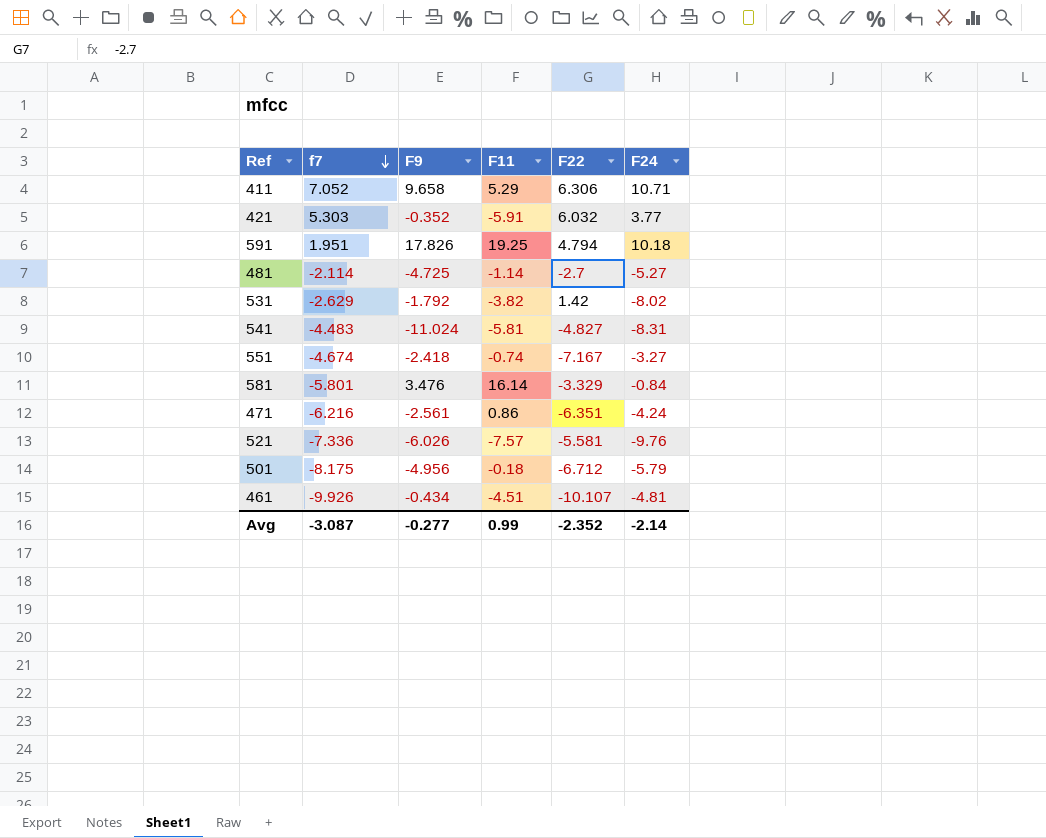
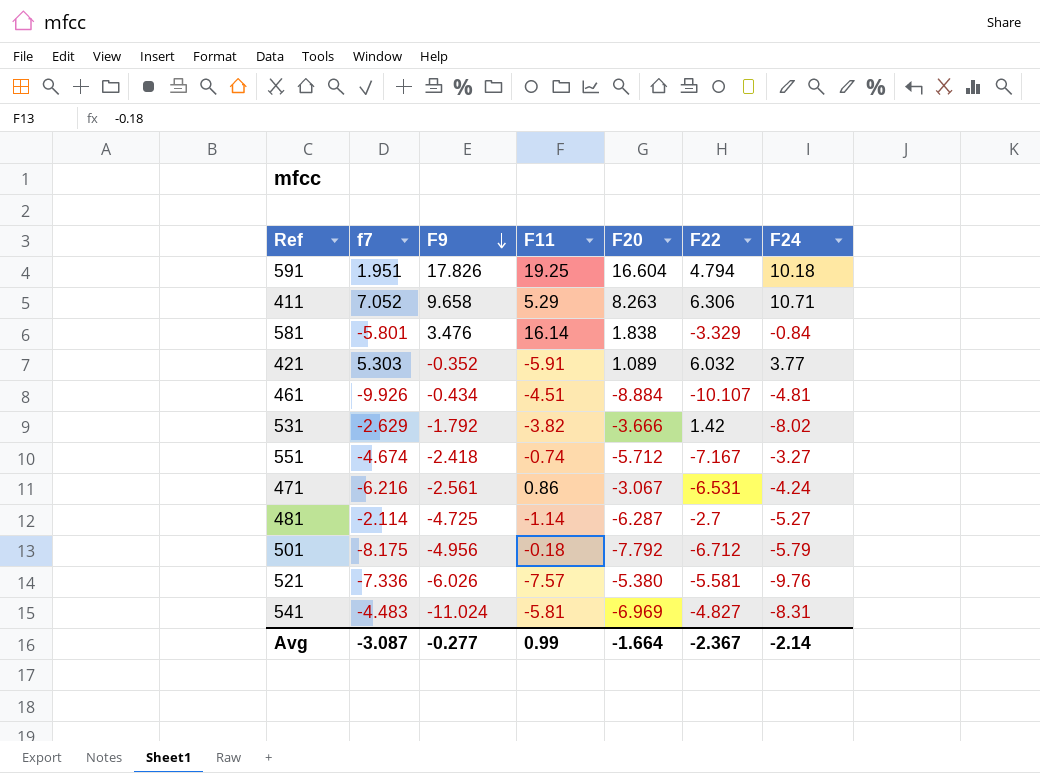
row order: f7 descending -> F9 descending
column F20 | position: none -> 5
471 | F22: -6.351 -> -6.531
Avg | F22: -2.352 -> -2.367

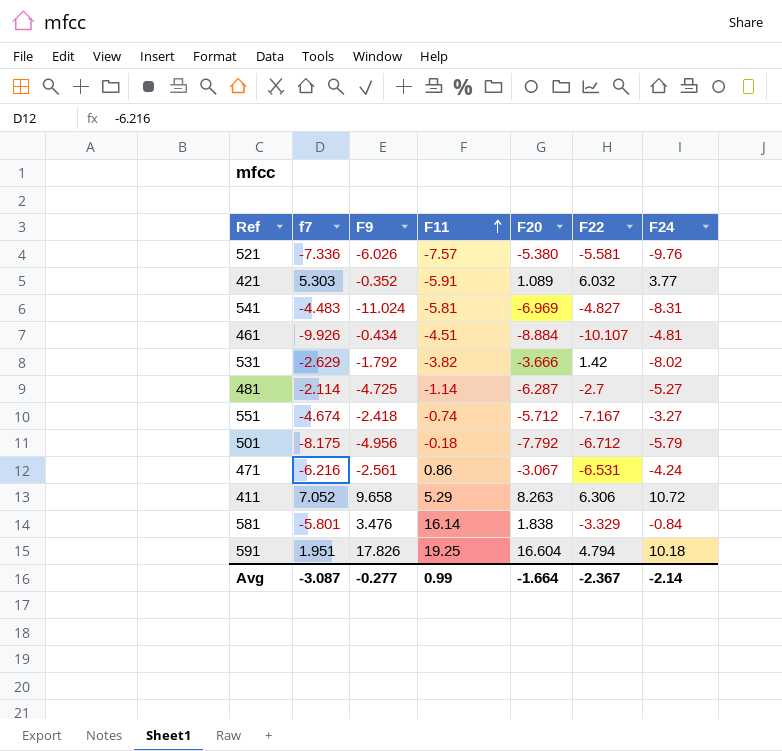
row order: F9 descending -> F11 ascending
411 | F24: 10.71 -> 10.72

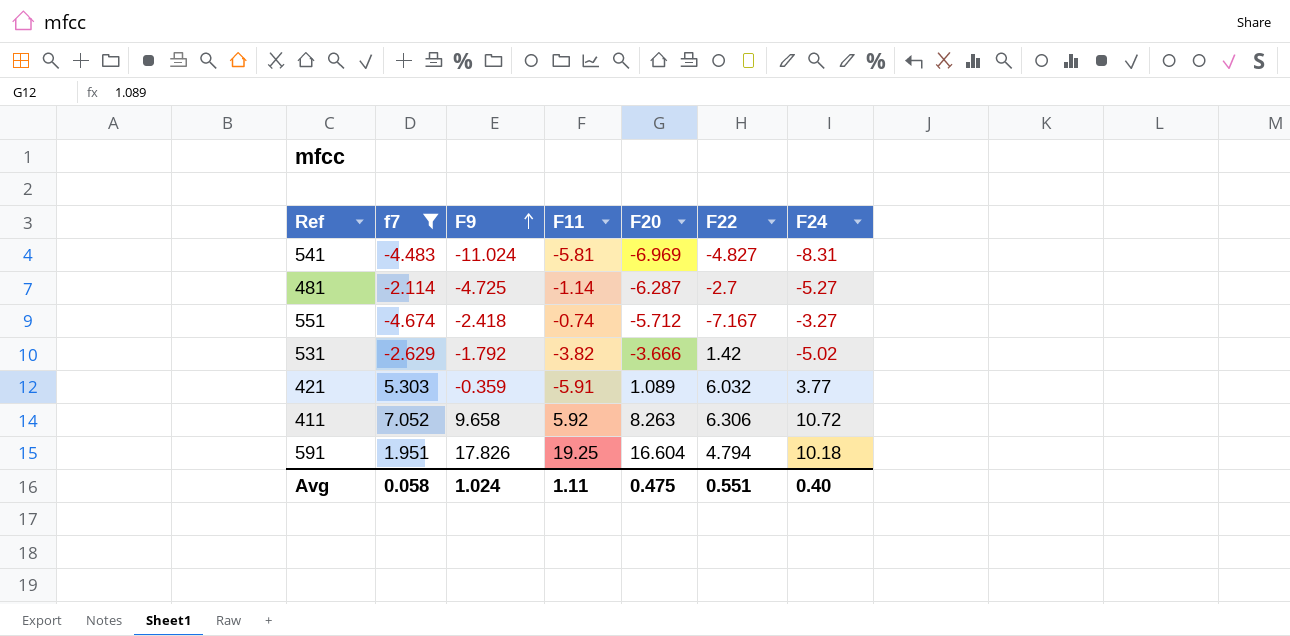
filter: none -> f7 >= -4.674
row order: F11 ascending -> F9 ascending
531 | F24: -8.02 -> -5.02
421 | F9: -0.352 -> -0.359
411 | F11: 5.29 -> 5.92
Avg | f7: -3.087 -> 0.058
Avg | F9: -0.277 -> 1.024
Avg | F11: 0.99 -> 1.11
Avg | F20: -1.664 -> 0.475
Avg | F22: -2.367 -> 0.551
Avg | F24: -2.14 -> 0.40

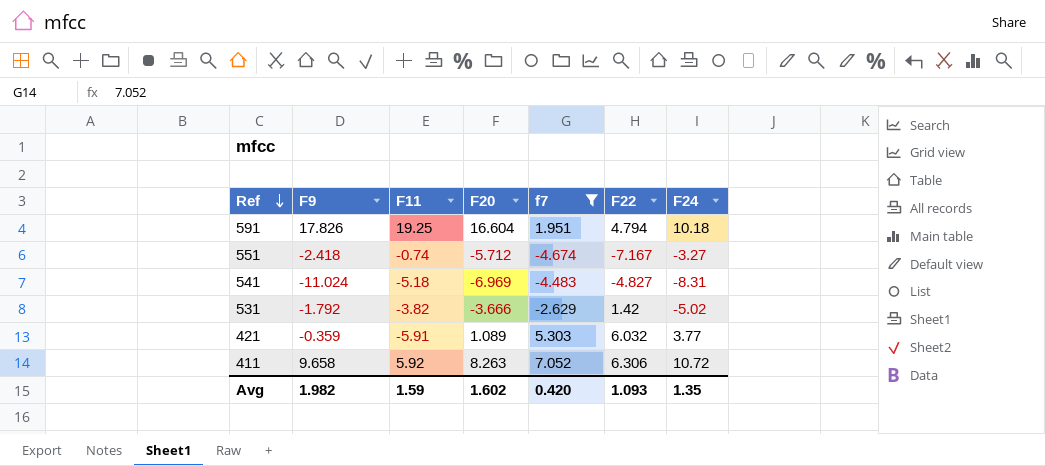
row order: F9 ascending -> Ref descending
column f7 | position: 2 -> 5
row 481: -2.114 | -4.725 | -1.14 | -6.287 | -2.7 | -5.27 -> none
541 | F11: -5.81 -> -5.18
Avg | F9: 1.024 -> 1.982
Avg | F11: 1.11 -> 1.59
Avg | F20: 0.475 -> 1.602
Avg | f7: 0.058 -> 0.420
Avg | F22: 0.551 -> 1.093
Avg | F24: 0.40 -> 1.35

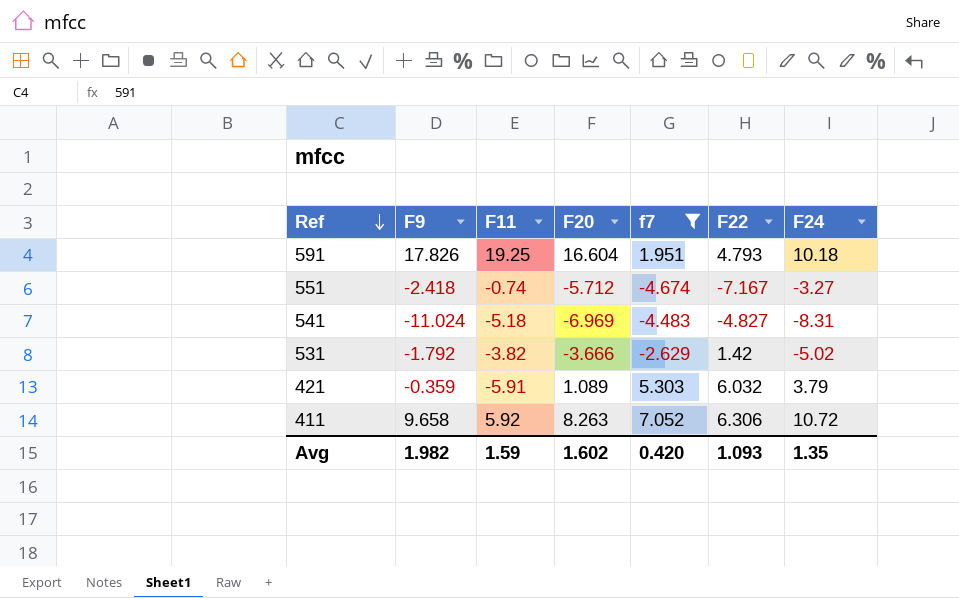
591 | F22: 4.794 -> 4.793
421 | F24: 3.77 -> 3.79

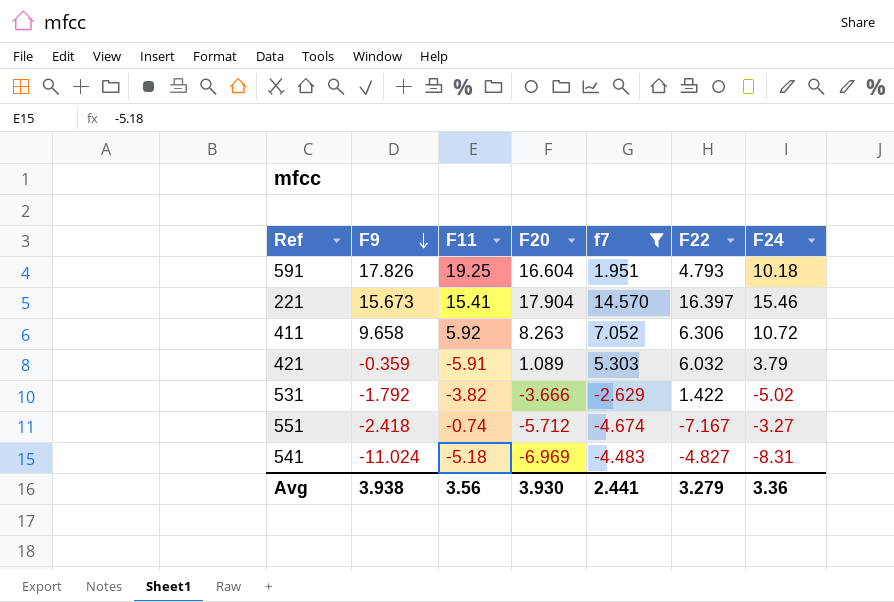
row order: Ref descending -> F9 descending
row 221: none -> 15.673 | 15.41 | 17.904 | 14.570 | 16.397 | 15.46
531 | F22: 1.42 -> 1.422
Avg | F9: 1.982 -> 3.938
Avg | F11: 1.59 -> 3.56
Avg | F20: 1.602 -> 3.930
Avg | f7: 0.420 -> 2.441
Avg | F22: 1.093 -> 3.279
Avg | F24: 1.35 -> 3.36

